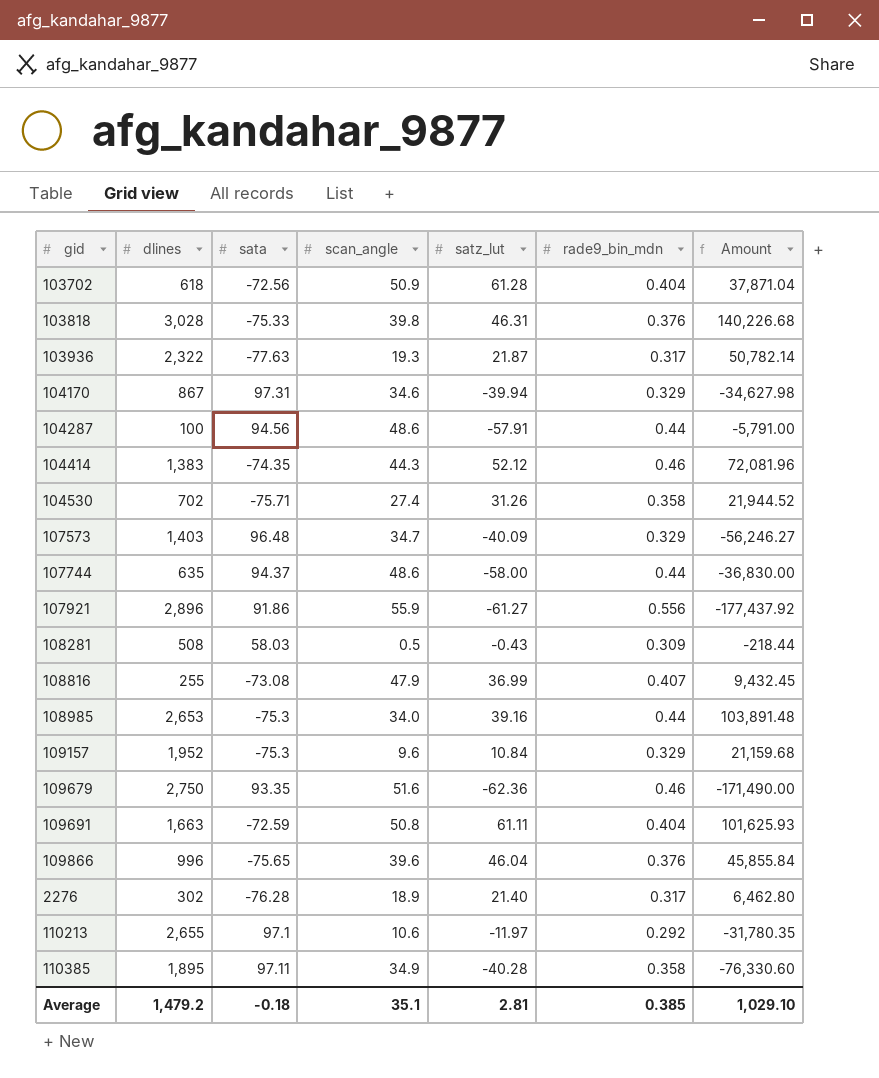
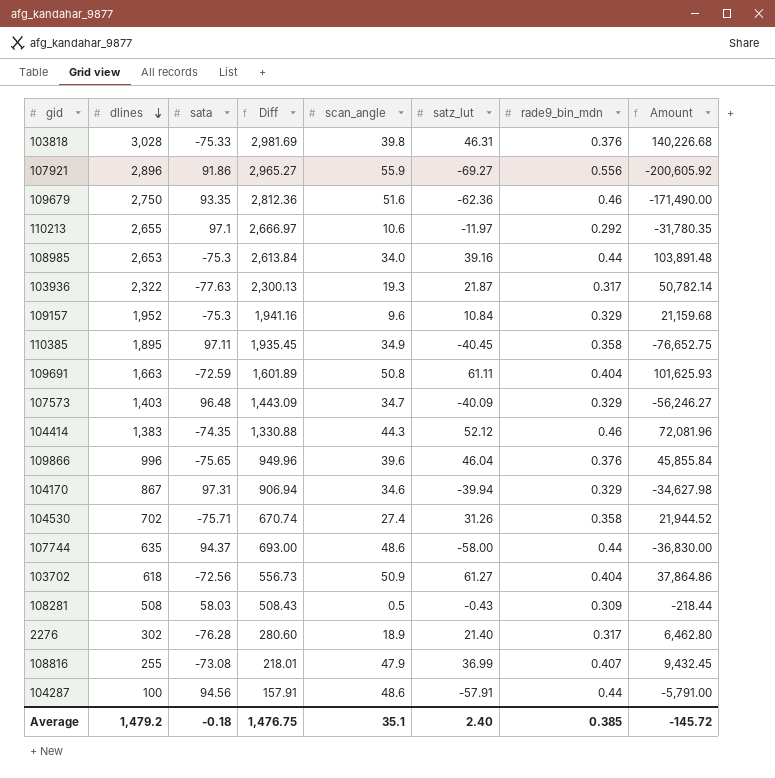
row order: none -> dlines descending
column Diff | formula: none -> [dlines] - [satz_lut]
107921 | satz_lut: -61.27 -> -69.27
107921 | Amount: -177,437.92 -> -200,605.92
110385 | satz_lut: -40.28 -> -40.45
110385 | Amount: -76,330.60 -> -76,652.75
103702 | satz_lut: 61.28 -> 61.27
103702 | Amount: 37,871.04 -> 37,864.86
Average | satz_lut: 2.81 -> 2.40
Average | Amount: 1,029.10 -> -145.72

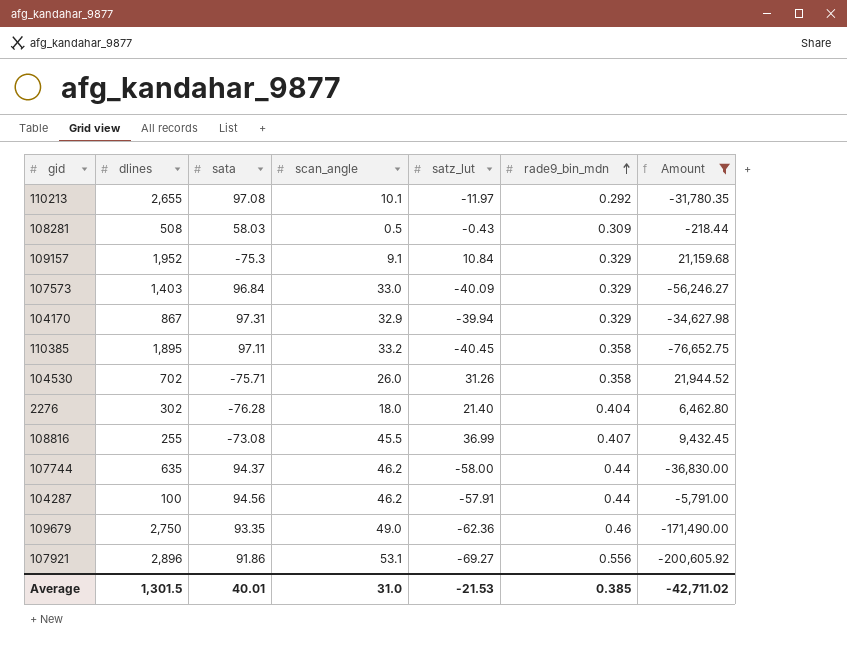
filter: none -> Amount <= 21,944.52
row order: dlines descending -> rade9_bin_mdn ascending
column Diff | formula: [dlines] - [satz_lut] -> none
110213 | sata: 97.1 -> 97.08
110213 | scan_angle: 10.6 -> 10.1
109157 | scan_angle: 9.6 -> 9.1
107573 | sata: 96.48 -> 96.84
107573 | scan_angle: 34.7 -> 33.0
104170 | scan_angle: 34.6 -> 32.9
110385 | scan_angle: 34.9 -> 33.2
104530 | scan_angle: 27.4 -> 26.0
2276 | scan_angle: 18.9 -> 18.0
2276 | rade9_bin_mdn: 0.317 -> 0.404
108816 | scan_angle: 47.9 -> 45.5
107744 | scan_angle: 48.6 -> 46.2
104287 | scan_angle: 48.6 -> 46.2
109679 | scan_angle: 51.6 -> 49.0
107921 | scan_angle: 55.9 -> 53.1
Average | dlines: 1,479.2 -> 1,301.5
Average | sata: -0.18 -> 40.01
Average | scan_angle: 35.1 -> 31.0
Average | satz_lut: 2.40 -> -21.53
Average | Amount: -145.72 -> -42,711.02

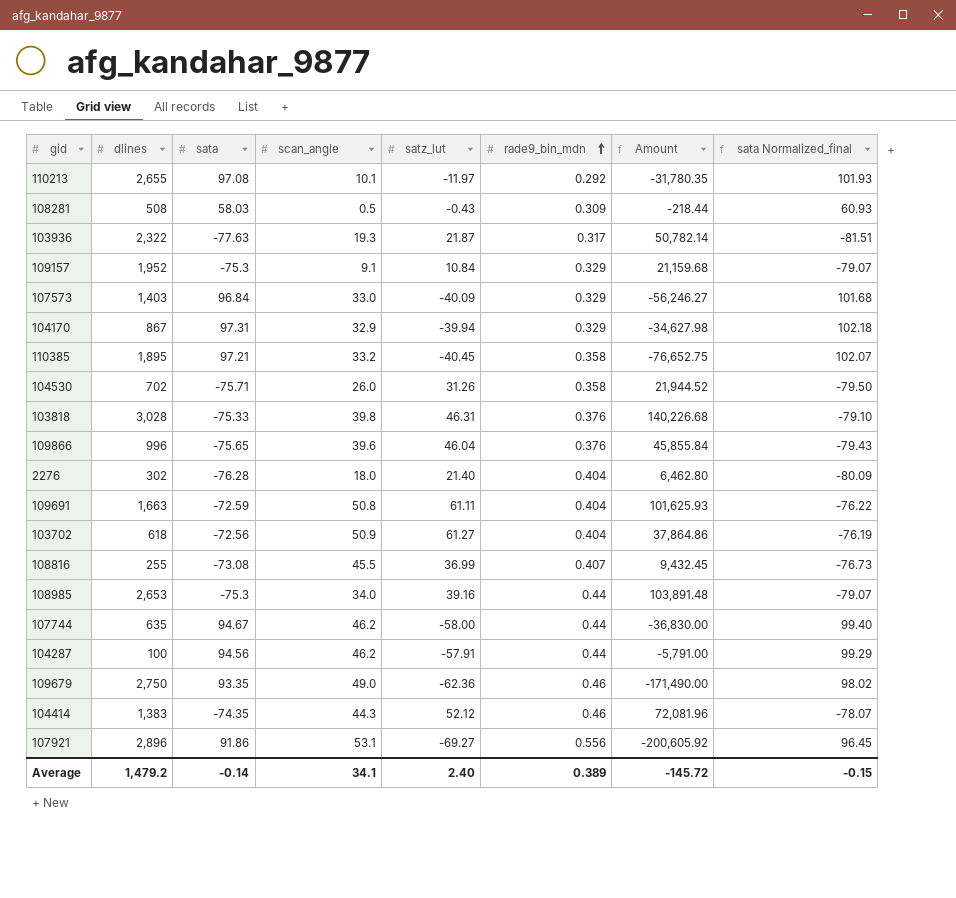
filter: Amount <= 21,944.52 -> none
column sata Normalized_final | formula: none -> [sata] * 1.05
110385 | sata: 97.11 -> 97.21
107744 | sata: 94.37 -> 94.67
Average | dlines: 1,301.5 -> 1,479.2
Average | sata: 40.01 -> -0.14
Average | scan_angle: 31.0 -> 34.1
Average | satz_lut: -21.53 -> 2.40
Average | rade9_bin_mdn: 0.385 -> 0.389
Average | Amount: -42,711.02 -> -145.72

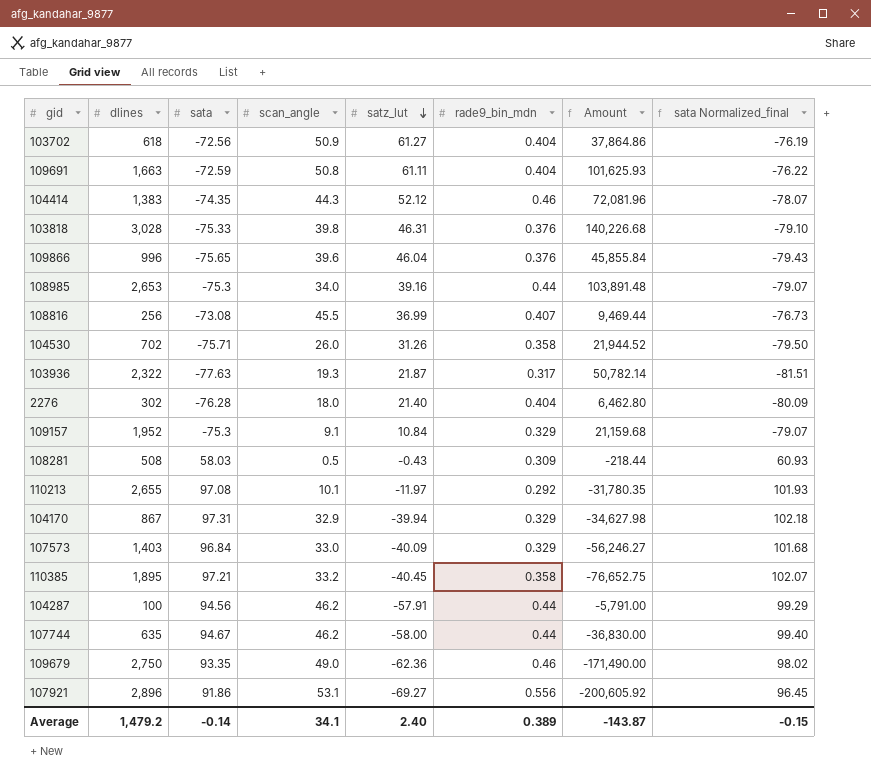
row order: rade9_bin_mdn ascending -> satz_lut descending
108816 | dlines: 255 -> 256
108816 | Amount: 9,432.45 -> 9,469.44
Average | Amount: -145.72 -> -143.87

